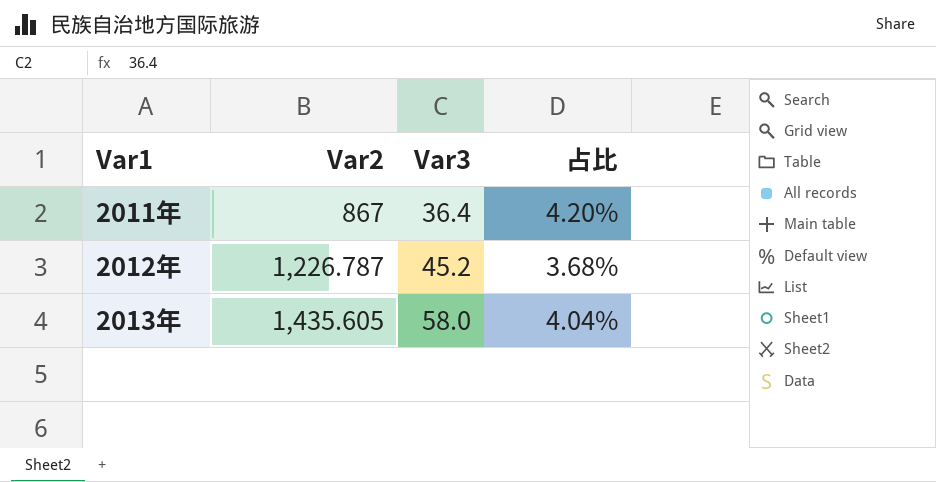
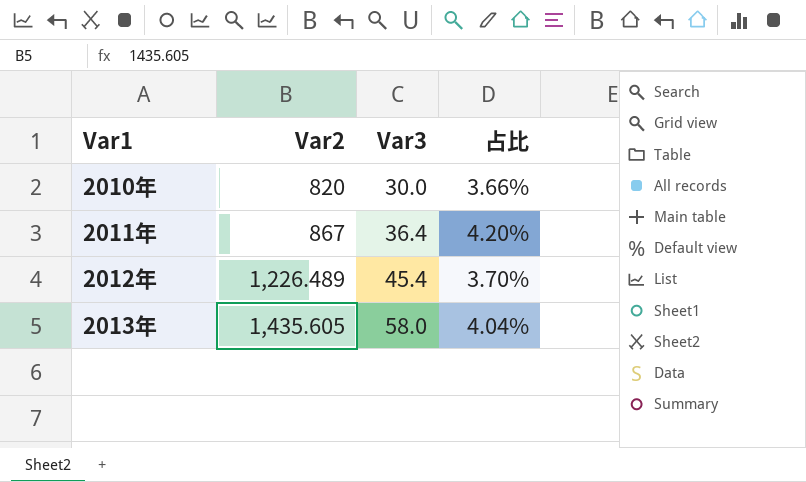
row 2010年: none -> 820 | 30.0 | 3.66%
2012年 | Var2: 1,226.787 -> 1,226.489
2012年 | Var3: 45.2 -> 45.4
2012年 | 占比: 3.68% -> 3.70%

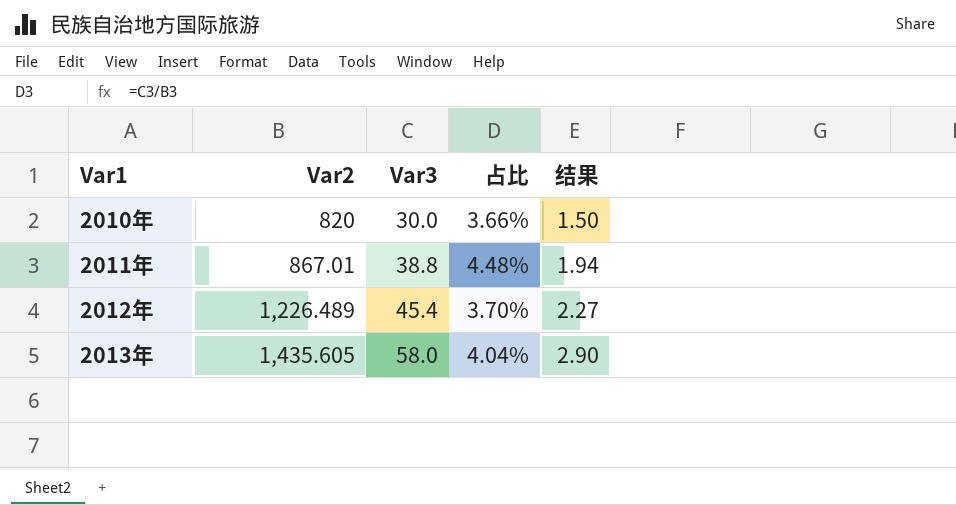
column 结果 | formula: none -> [Var3] * 0.05
2011年 | Var2: 867 -> 867.01
2011年 | Var3: 36.4 -> 38.8
2011年 | 占比: 4.20% -> 4.48%

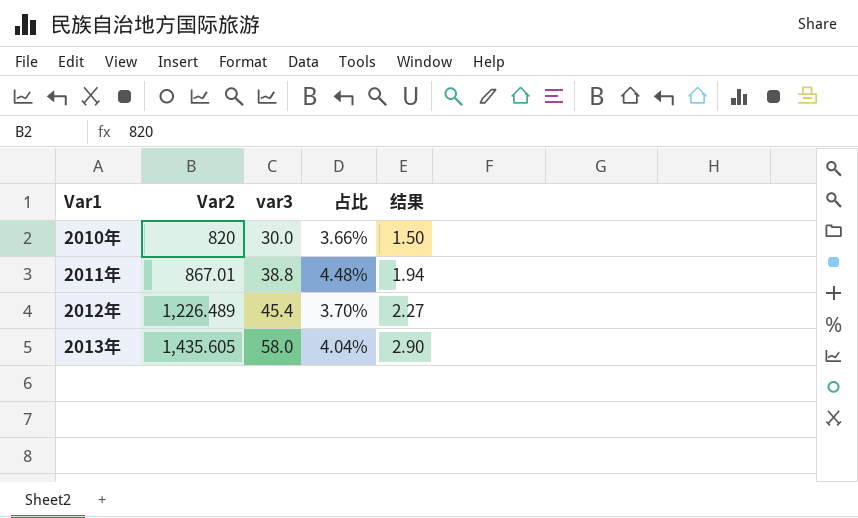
column name: Var3 -> var3

